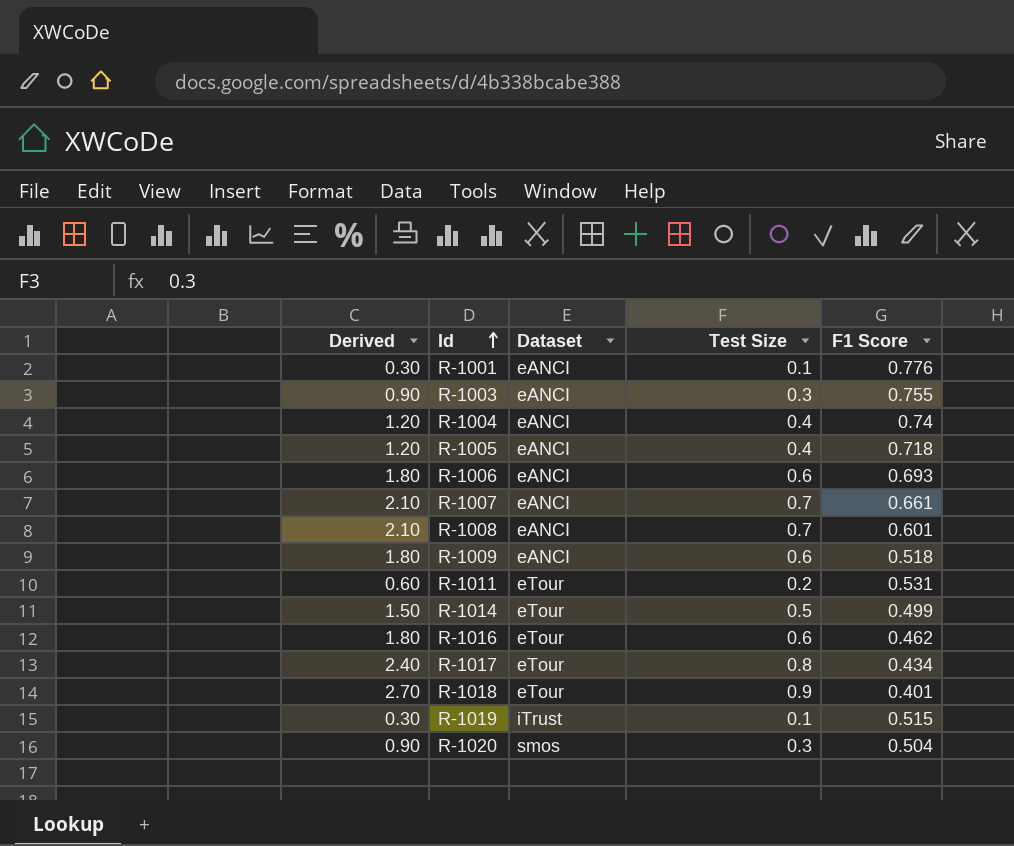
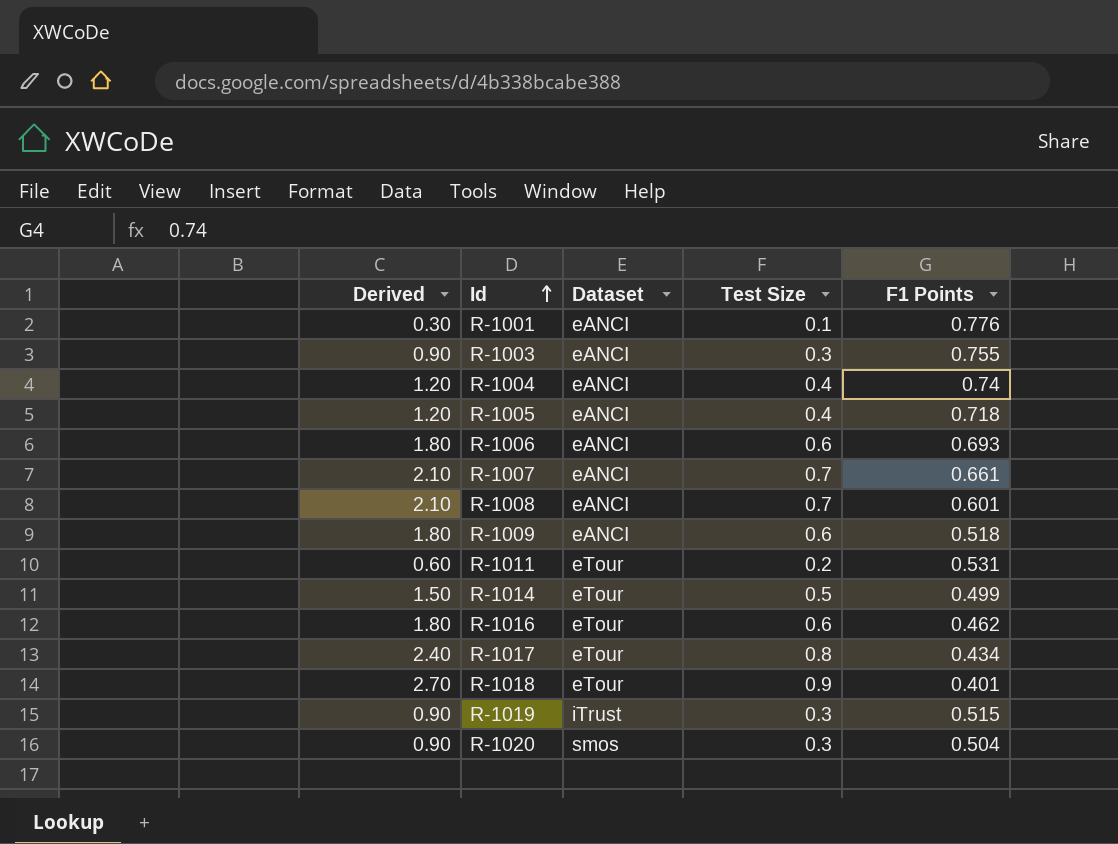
column name: F1 Score -> F1 Points
R-1019 | Derived: 0.30 -> 0.90
R-1019 | Test Size: 0.1 -> 0.3

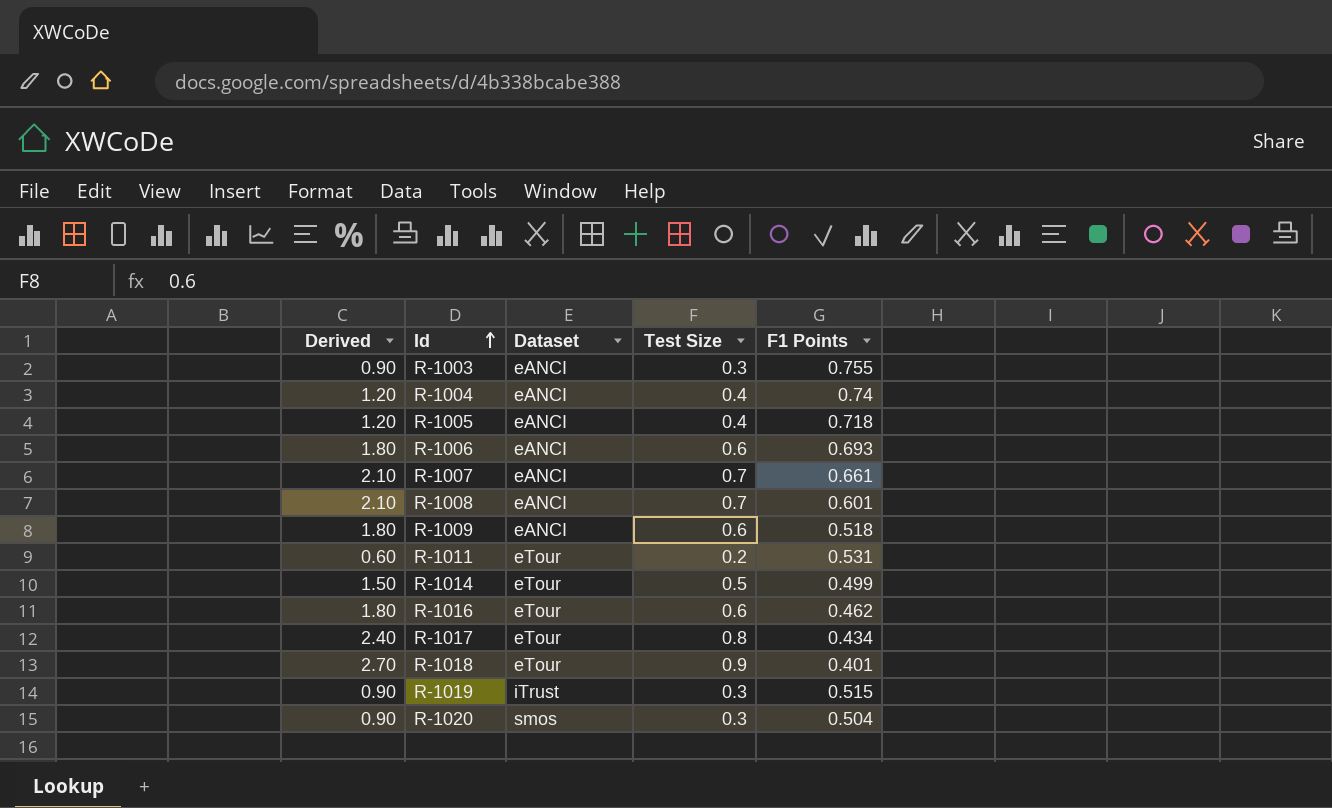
row R-1001: 0.30 | eANCI | 0.1 | 0.776 -> none

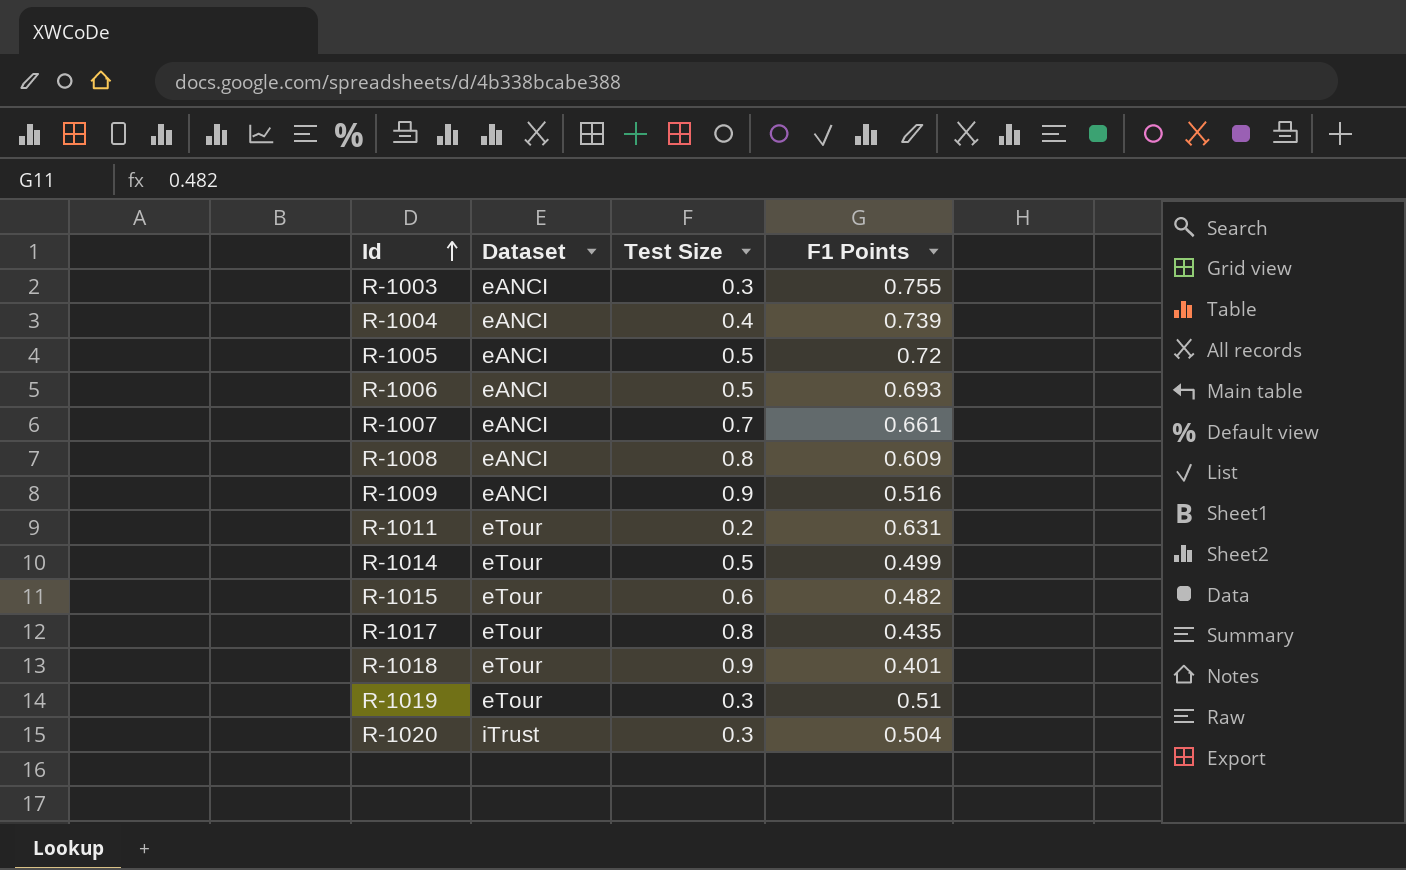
column Derived | formula: [Test Size] * 3 -> none
row R-1016: 1.80 | eTour | 0.6 | 0.462 -> none
R-1004 | F1 Points: 0.74 -> 0.739
R-1005 | Test Size: 0.4 -> 0.5
R-1005 | F1 Points: 0.718 -> 0.72
R-1006 | Test Size: 0.6 -> 0.5
R-1008 | Test Size: 0.7 -> 0.8
R-1008 | F1 Points: 0.601 -> 0.609
R-1009 | Test Size: 0.6 -> 0.9
R-1009 | F1 Points: 0.518 -> 0.516
R-1011 | F1 Points: 0.531 -> 0.631
row R-1015: none -> eTour | 0.6 | 0.482
R-1017 | F1 Points: 0.434 -> 0.435
R-1019 | Dataset: iTrust -> eTour
R-1019 | F1 Points: 0.515 -> 0.51
R-1020 | Dataset: smos -> iTrust

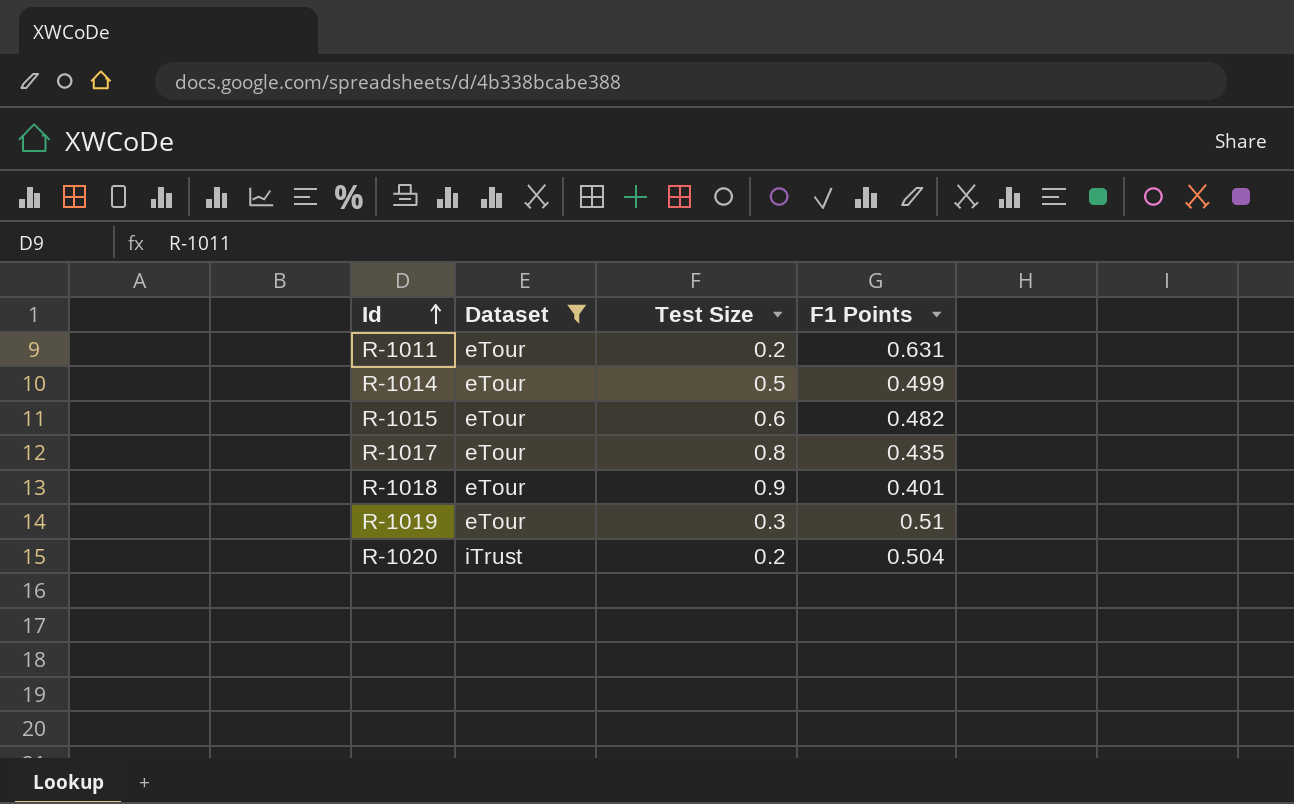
filter: none -> Dataset != eANCI
R-1020 | Test Size: 0.3 -> 0.2

